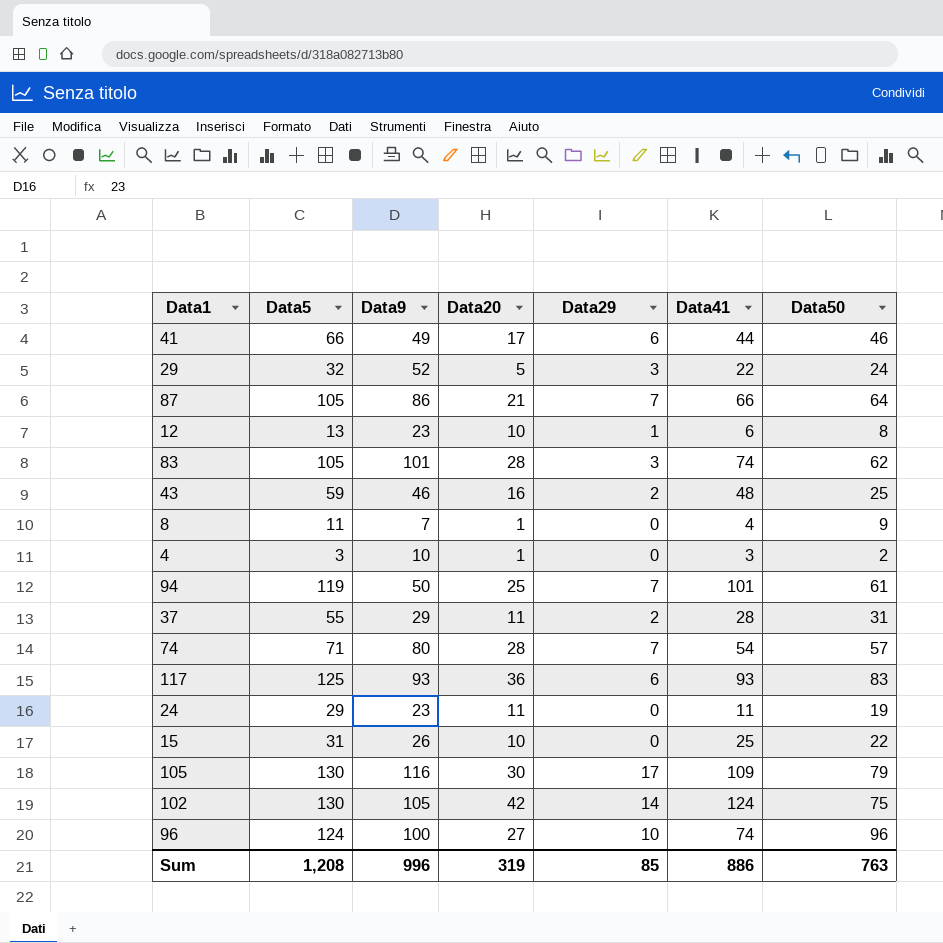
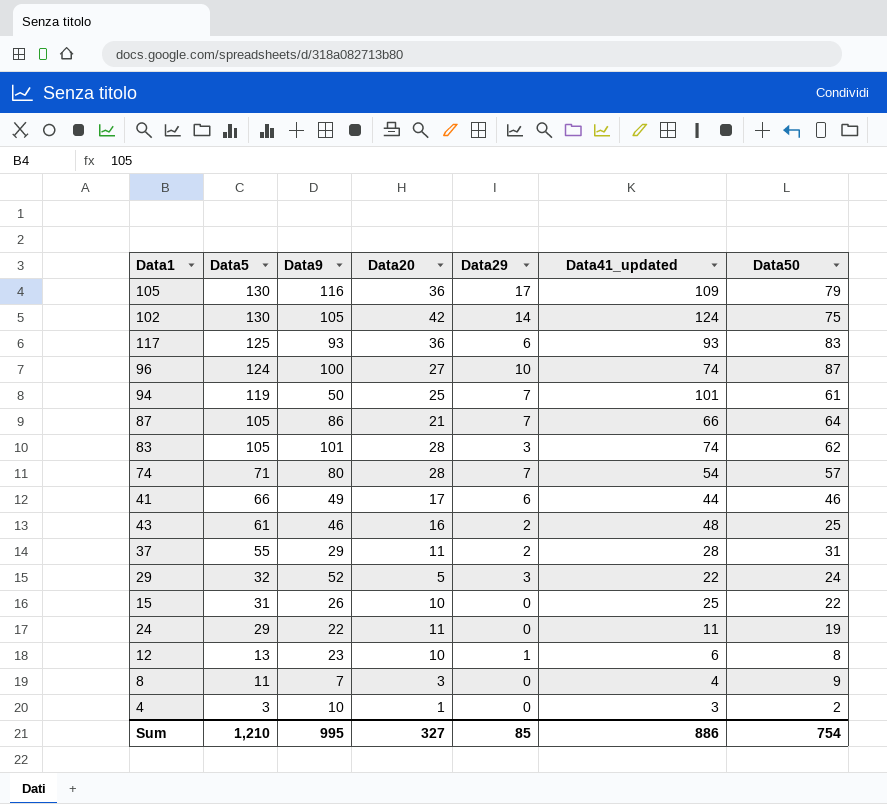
row order: none -> Data5 descending
column name: Data41 -> Data41_updated
105 | Data20: 30 -> 36
96 | Data50: 96 -> 87
43 | Data5: 59 -> 61
24 | Data9: 23 -> 22
8 | Data20: 1 -> 3
Sum | Data5: 1,208 -> 1,210
Sum | Data9: 996 -> 995
Sum | Data20: 319 -> 327
Sum | Data50: 763 -> 754

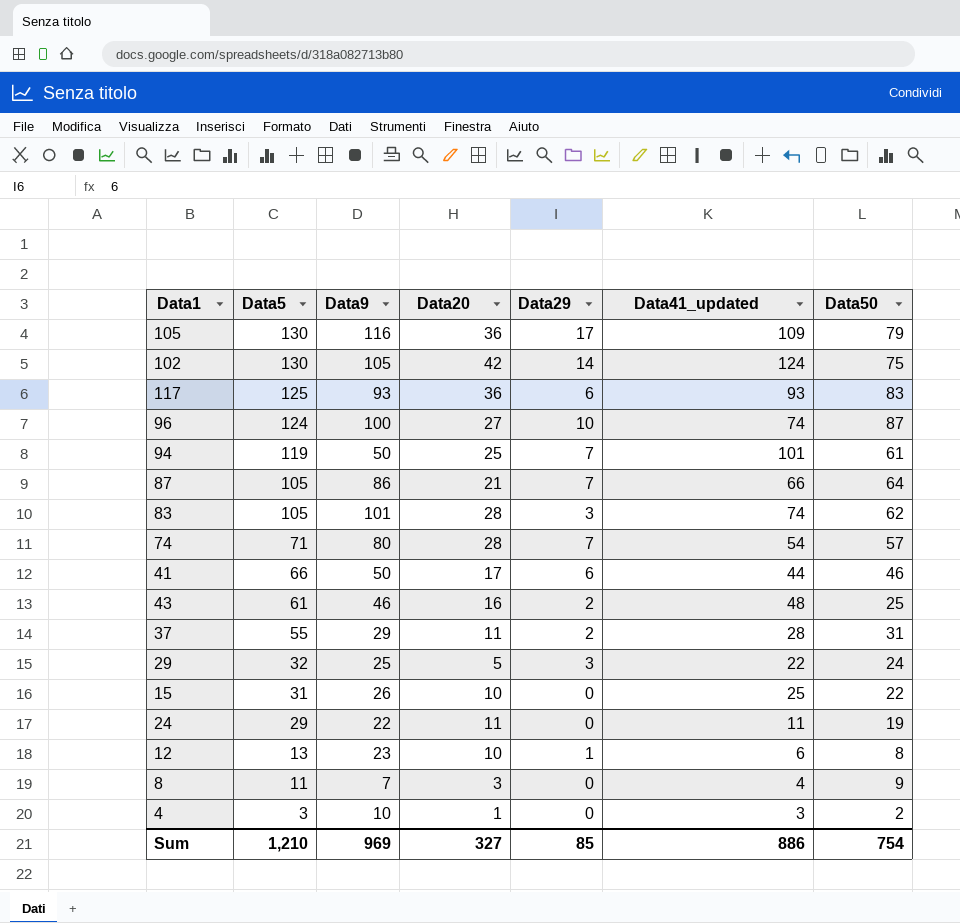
41 | Data9: 49 -> 50
29 | Data9: 52 -> 25
Sum | Data9: 995 -> 969

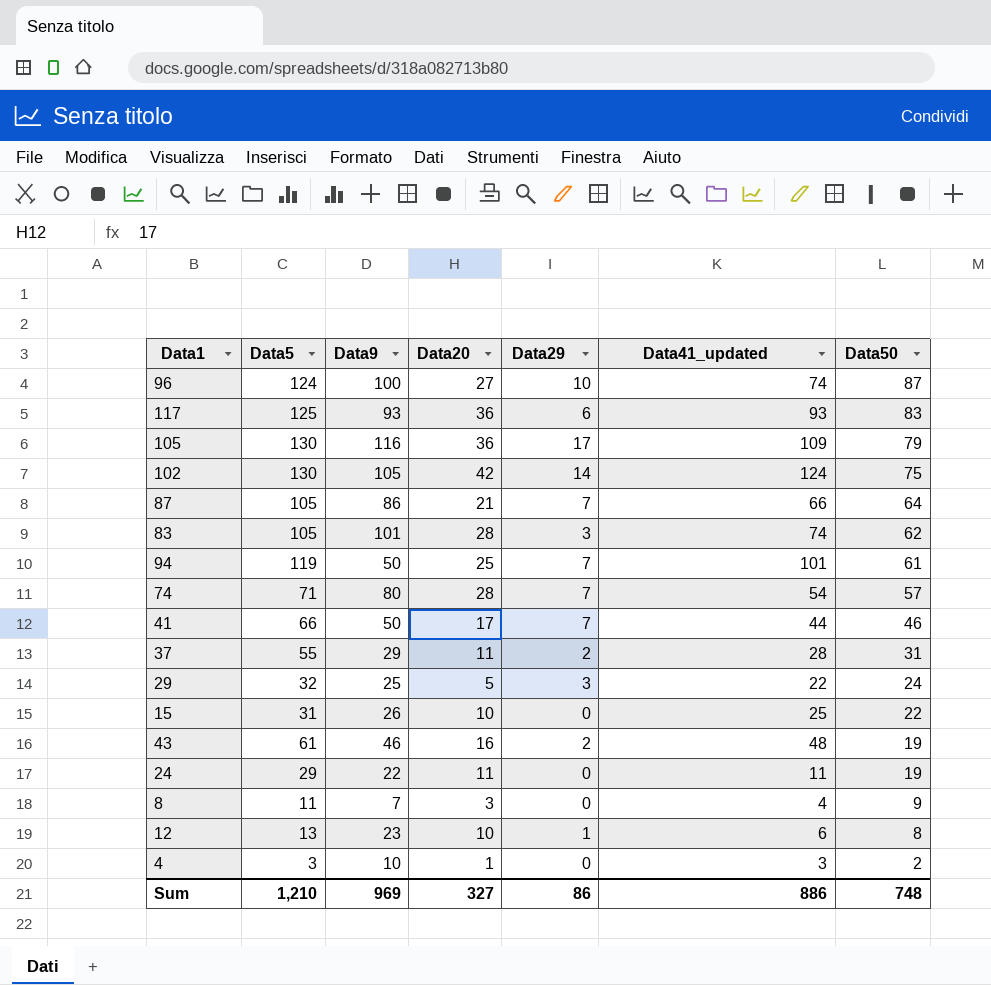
row order: Data5 descending -> Data50 descending
41 | Data29: 6 -> 7
43 | Data50: 25 -> 19
Sum | Data29: 85 -> 86
Sum | Data50: 754 -> 748

